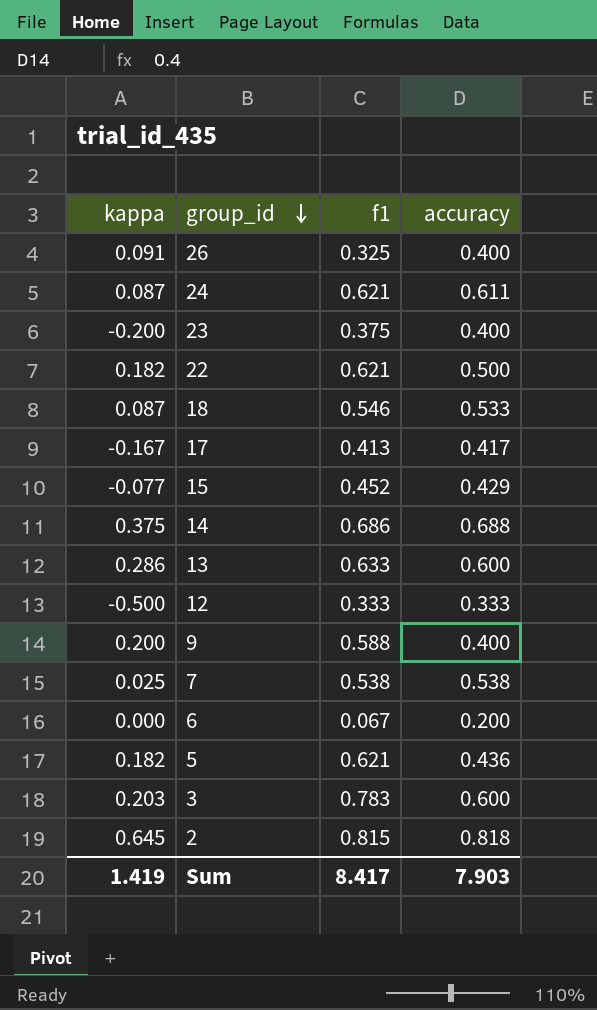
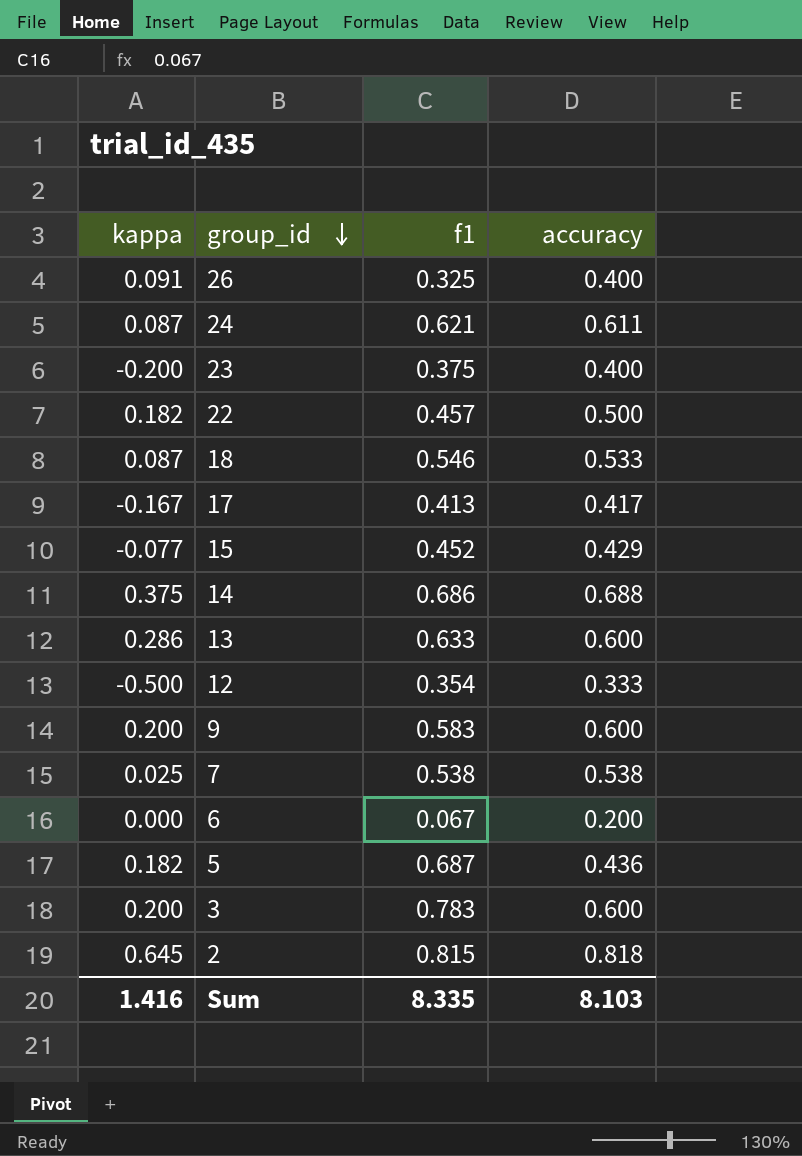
22 | f1: 0.621 -> 0.457
12 | f1: 0.333 -> 0.354
9 | f1: 0.588 -> 0.583
9 | accuracy: 0.400 -> 0.600
5 | f1: 0.621 -> 0.687
3 | kappa: 0.203 -> 0.200
Sum | kappa: 1.419 -> 1.416
Sum | f1: 8.417 -> 8.335
Sum | accuracy: 7.903 -> 8.103

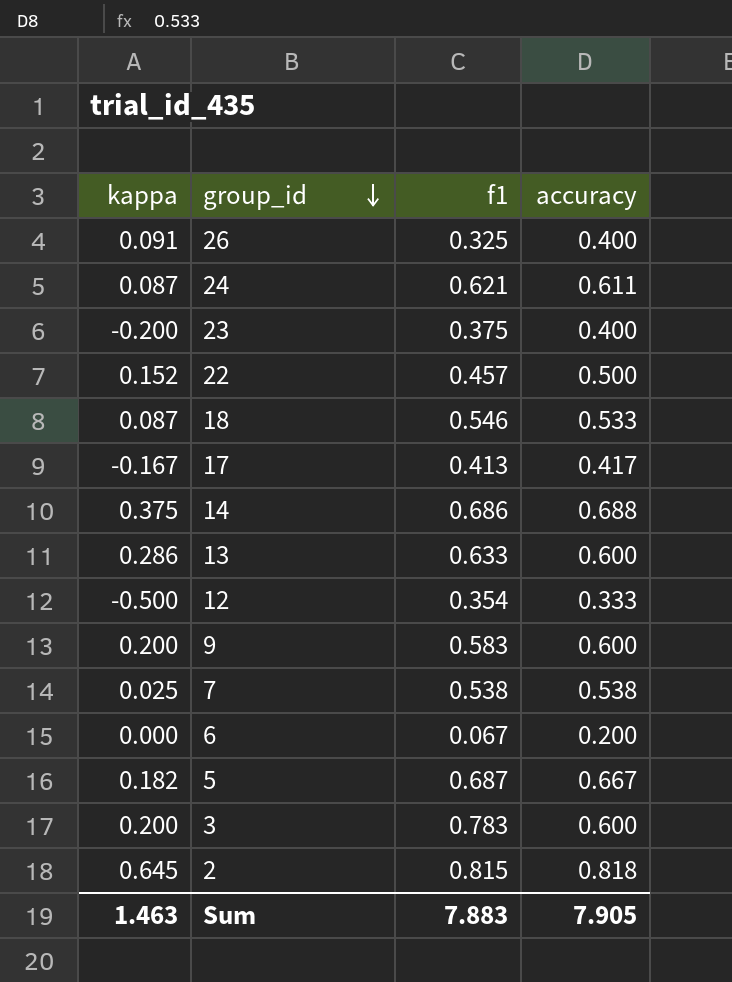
row 15: -0.077 | 0.452 | 0.429 -> none
22 | kappa: 0.182 -> 0.152
5 | accuracy: 0.436 -> 0.667
Sum | kappa: 1.416 -> 1.463
Sum | f1: 8.335 -> 7.883
Sum | accuracy: 8.103 -> 7.905

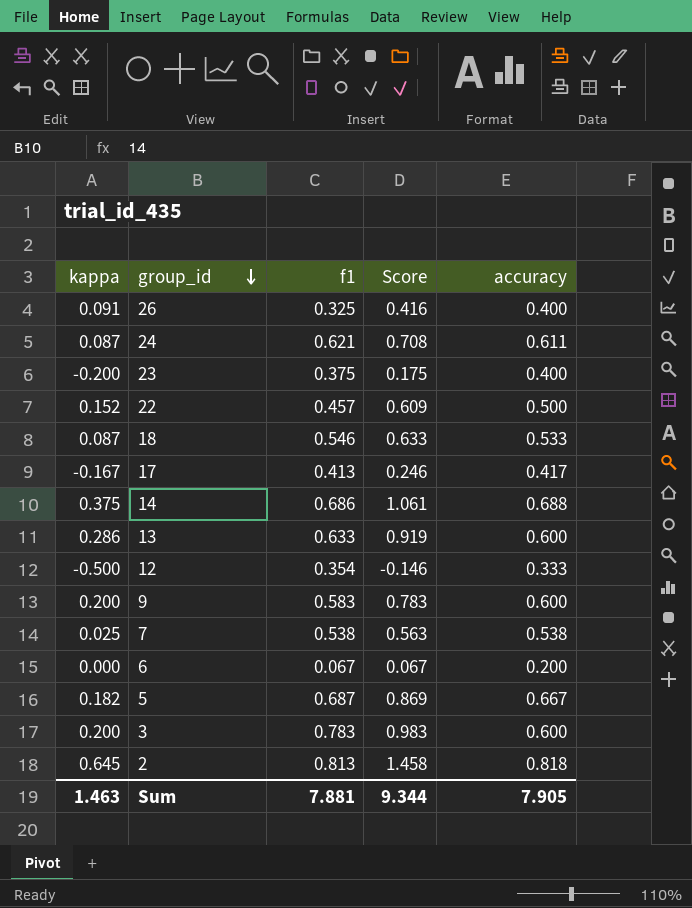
column Score | formula: none -> [kappa] + [f1]
2 | f1: 0.815 -> 0.813
Sum | f1: 7.883 -> 7.881

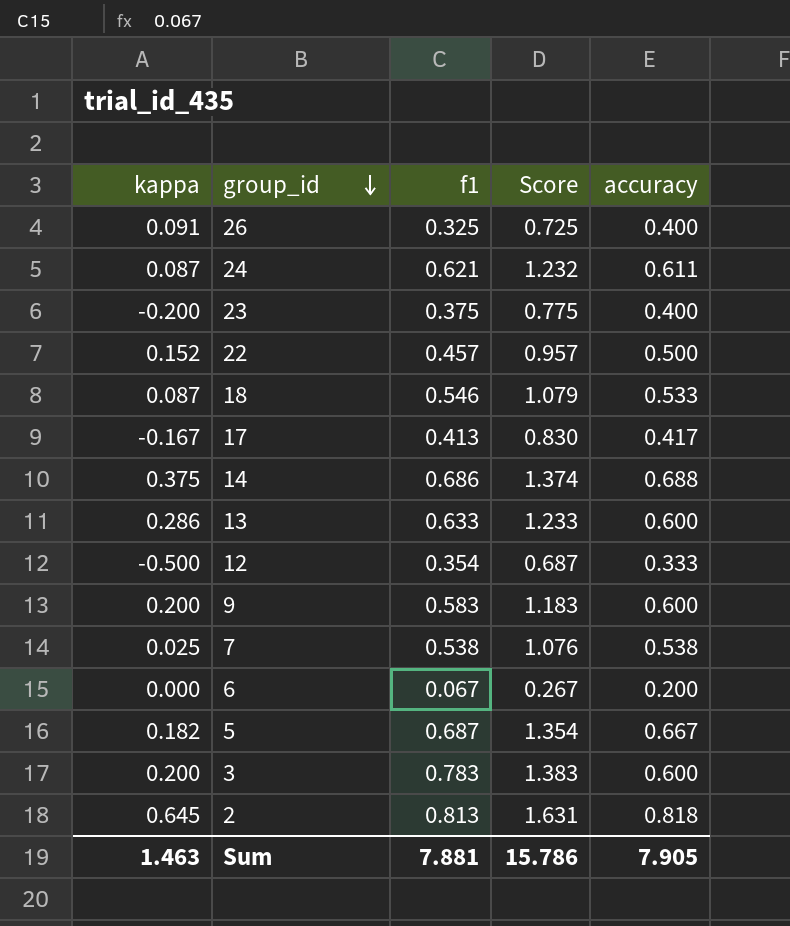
column Score | formula: [kappa] + [f1] -> [f1] + [accuracy]
Sum | Score: 9.344 -> 15.786

